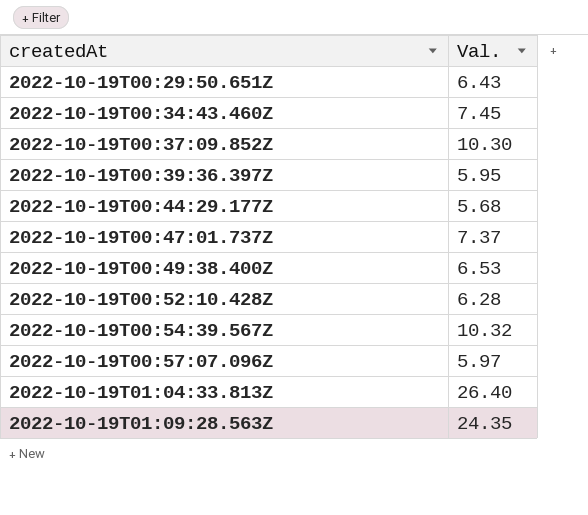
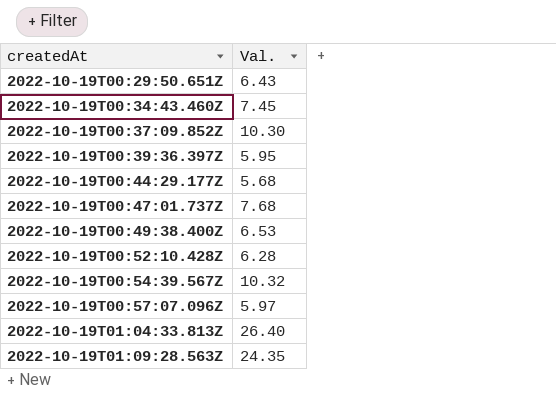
2022-10-19T00:47:01.737Z | Val.: 7.37 -> 7.68

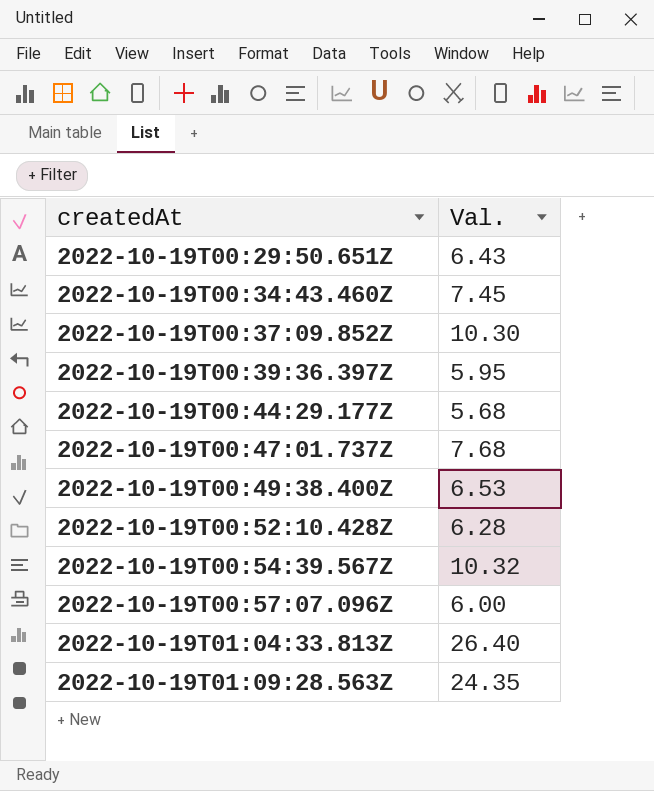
2022-10-19T00:57:07.096Z | Val.: 5.97 -> 6.00

